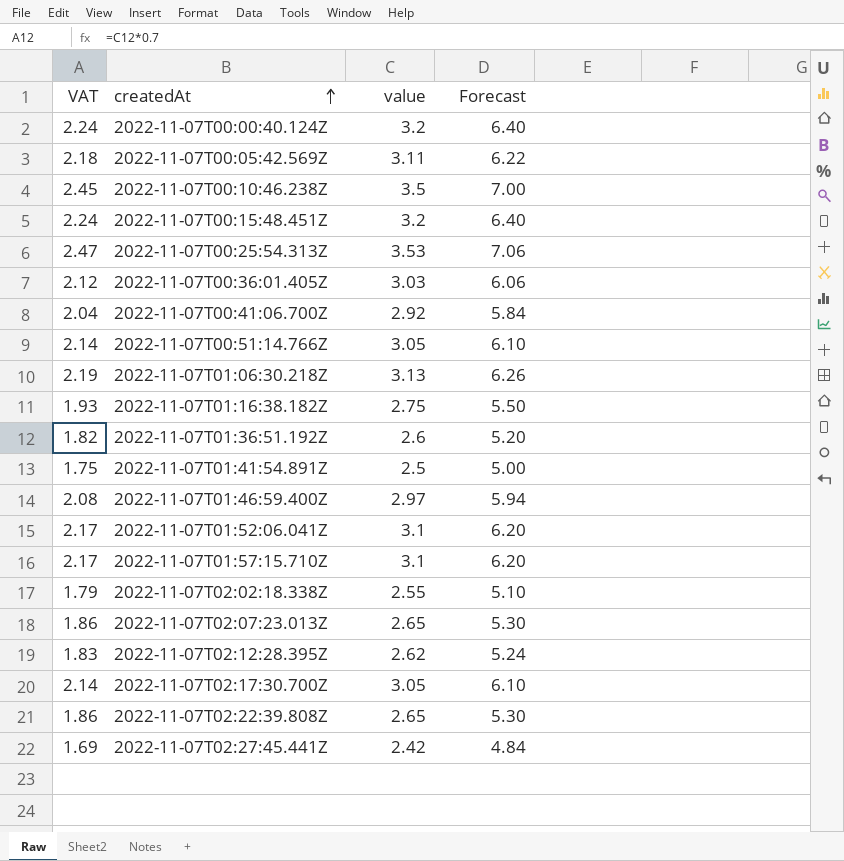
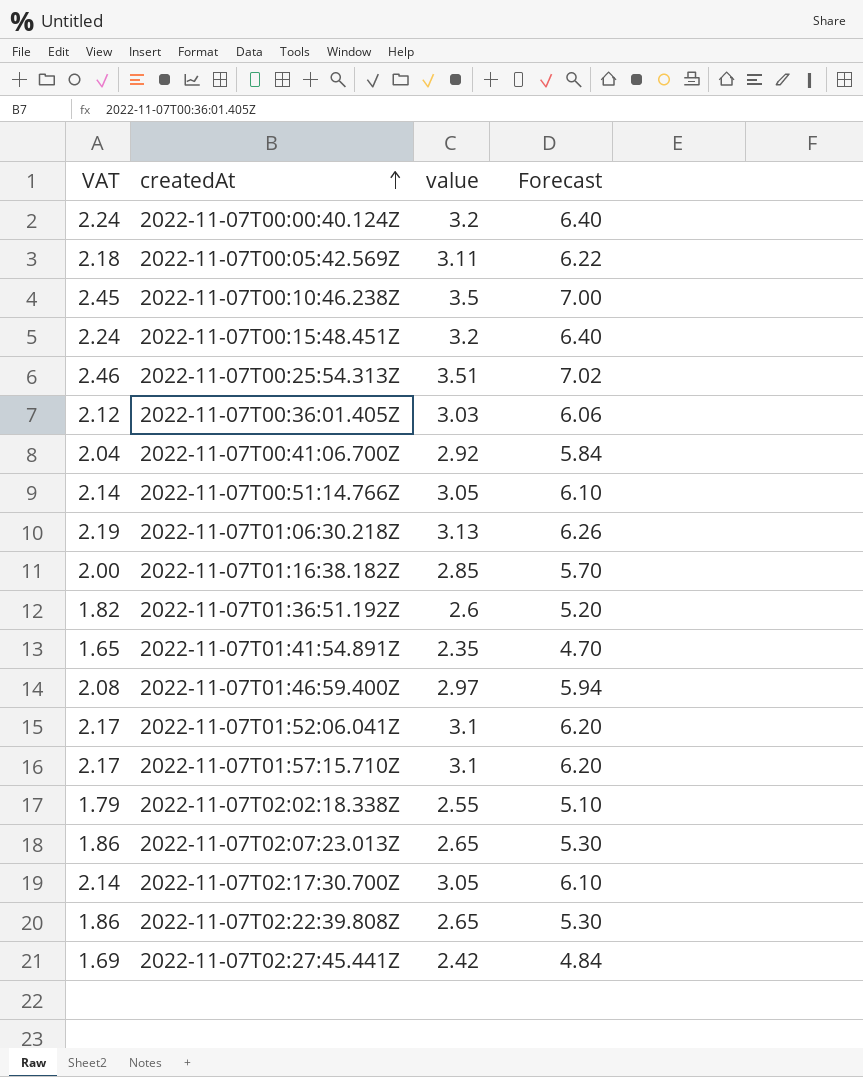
row 2022-11-07T02:12:28.395Z: 1.83 | 2.62 | 5.24 -> none
2022-11-07T00:25:54.313Z | VAT: 2.47 -> 2.46
2022-11-07T00:25:54.313Z | value: 3.53 -> 3.51
2022-11-07T00:25:54.313Z | Forecast: 7.06 -> 7.02
2022-11-07T01:16:38.182Z | VAT: 1.93 -> 2.00
2022-11-07T01:16:38.182Z | value: 2.75 -> 2.85
2022-11-07T01:16:38.182Z | Forecast: 5.50 -> 5.70
2022-11-07T01:41:54.891Z | VAT: 1.75 -> 1.65
2022-11-07T01:41:54.891Z | value: 2.5 -> 2.35
2022-11-07T01:41:54.891Z | Forecast: 5.00 -> 4.70

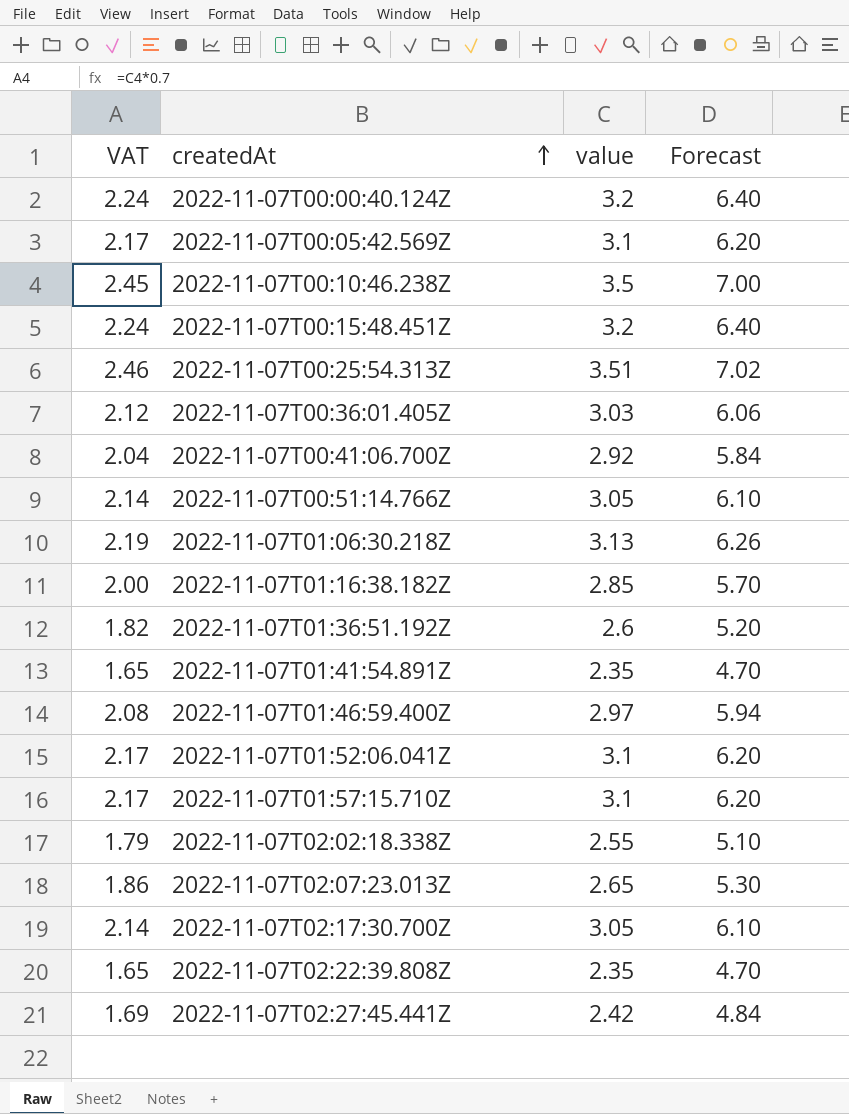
2022-11-07T00:05:42.569Z | VAT: 2.18 -> 2.17
2022-11-07T00:05:42.569Z | value: 3.11 -> 3.1
2022-11-07T00:05:42.569Z | Forecast: 6.22 -> 6.20
2022-11-07T02:22:39.808Z | VAT: 1.86 -> 1.65
2022-11-07T02:22:39.808Z | value: 2.65 -> 2.35
2022-11-07T02:22:39.808Z | Forecast: 5.30 -> 4.70

